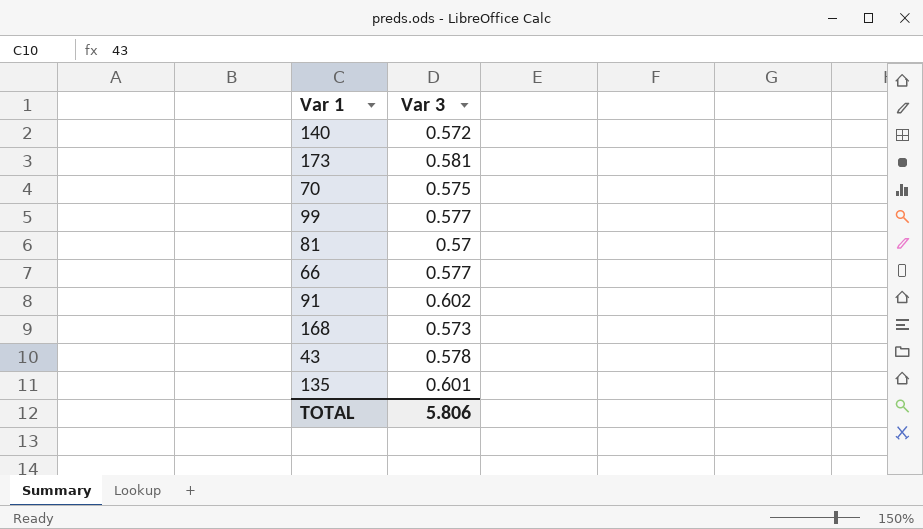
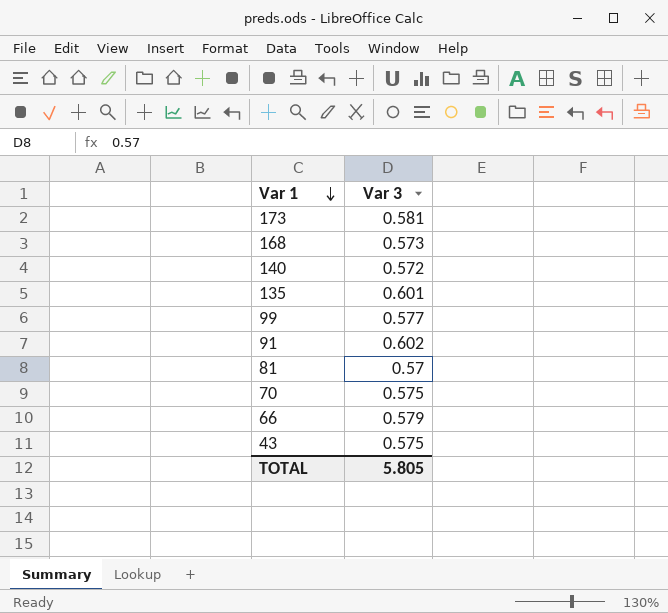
row order: none -> Var 1 descending
66 | Var 3: 0.577 -> 0.579
43 | Var 3: 0.578 -> 0.575
TOTAL | Var 3: 5.806 -> 5.805

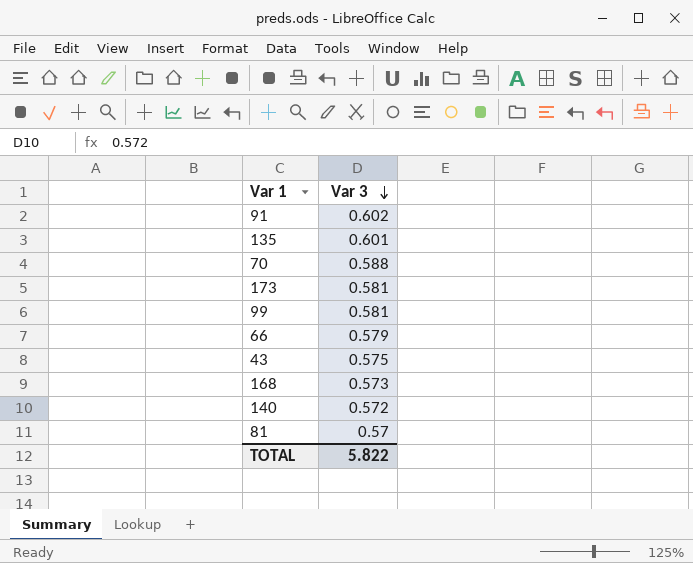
row order: Var 1 descending -> Var 3 descending
70 | Var 3: 0.575 -> 0.588
99 | Var 3: 0.577 -> 0.581
TOTAL | Var 3: 5.805 -> 5.822

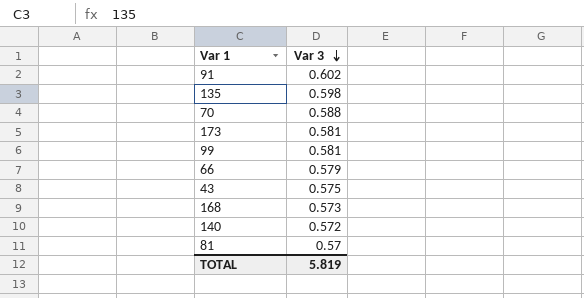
135 | Var 3: 0.601 -> 0.598
TOTAL | Var 3: 5.822 -> 5.819

